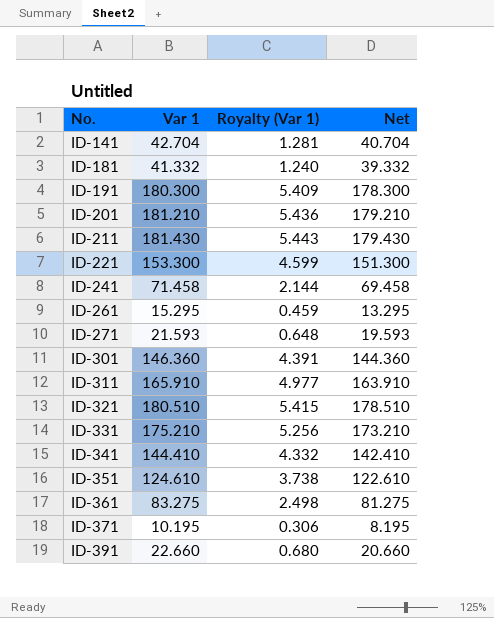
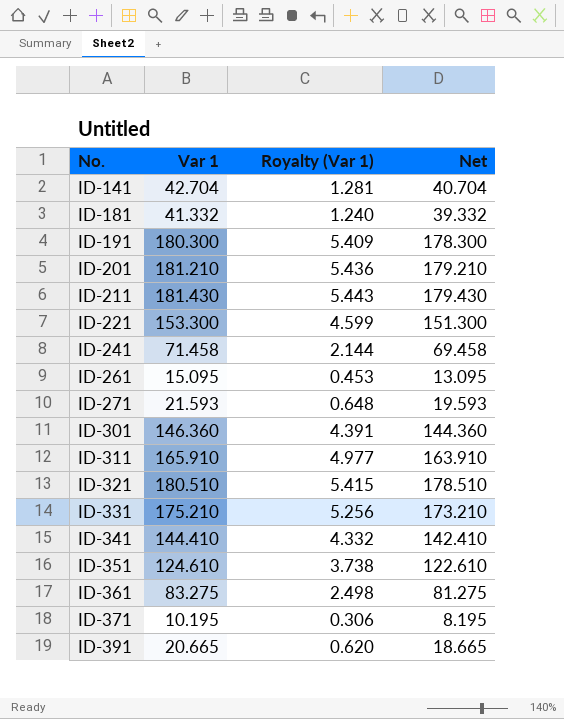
ID-261 | Var 1: 15.295 -> 15.095
ID-261 | Royalty (Var 1): 0.459 -> 0.453
ID-261 | Net: 13.295 -> 13.095
ID-391 | Var 1: 22.660 -> 20.665
ID-391 | Royalty (Var 1): 0.680 -> 0.620
ID-391 | Net: 20.660 -> 18.665

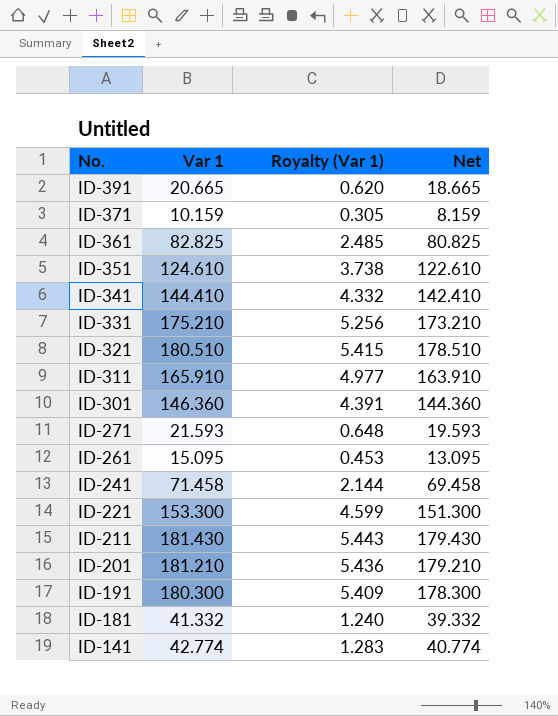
row order: No. ascending -> No. descending
ID-371 | Var 1: 10.195 -> 10.159
ID-371 | Royalty (Var 1): 0.306 -> 0.305
ID-371 | Net: 8.195 -> 8.159
ID-361 | Var 1: 83.275 -> 82.825
ID-361 | Royalty (Var 1): 2.498 -> 2.485
ID-361 | Net: 81.275 -> 80.825
ID-141 | Var 1: 42.704 -> 42.774
ID-141 | Royalty (Var 1): 1.281 -> 1.283
ID-141 | Net: 40.704 -> 40.774

